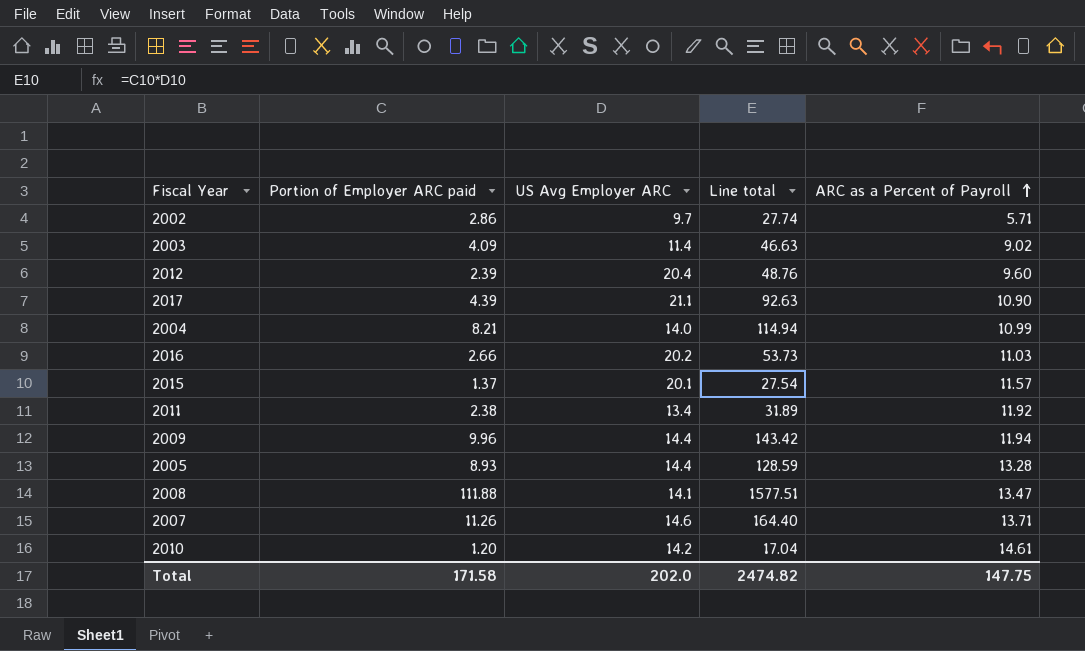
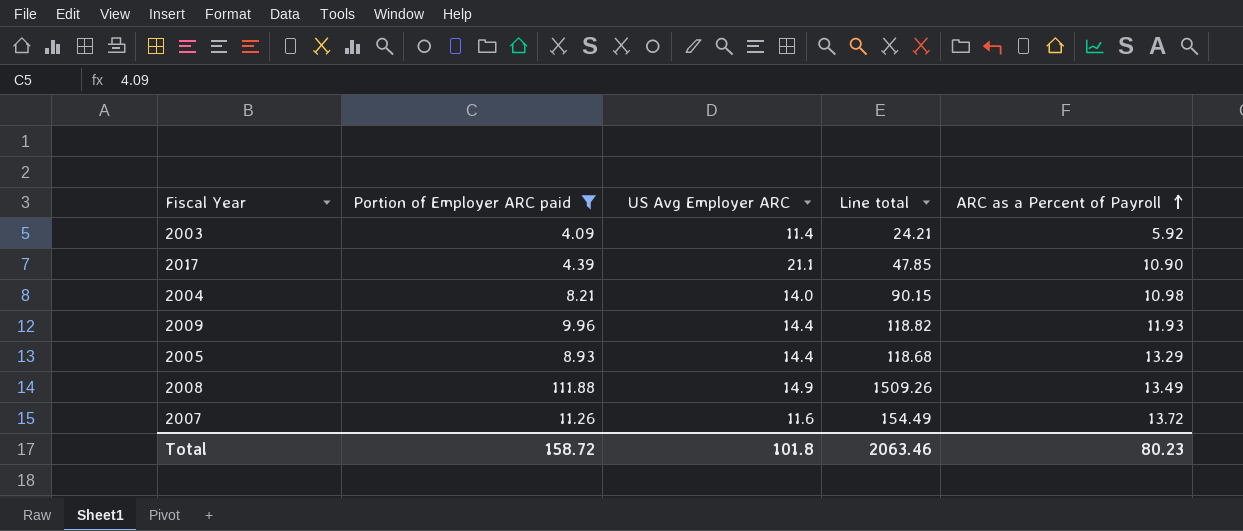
filter: none -> Portion of Employer ARC paid >= 4.09
column Line total | formula: [Portion of Employer ARC paid] * [US Avg Employer ARC] -> [Portion of Employer ARC paid] * [ARC as a Percent of Payroll]
2003 | ARC as a Percent of Payroll: 9.02 -> 5.92
2004 | ARC as a Percent of Payroll: 10.99 -> 10.98
2009 | ARC as a Percent of Payroll: 11.94 -> 11.93
2005 | ARC as a Percent of Payroll: 13.28 -> 13.29
2008 | US Avg Employer ARC: 14.1 -> 14.9
2008 | ARC as a Percent of Payroll: 13.47 -> 13.49
2007 | US Avg Employer ARC: 14.6 -> 11.6
2007 | ARC as a Percent of Payroll: 13.71 -> 13.72
Total | Portion of Employer ARC paid: 171.58 -> 158.72
Total | US Avg Employer ARC: 202.0 -> 101.8
Total | Line total: 2474.82 -> 2063.46
Total | ARC as a Percent of Payroll: 147.75 -> 80.23

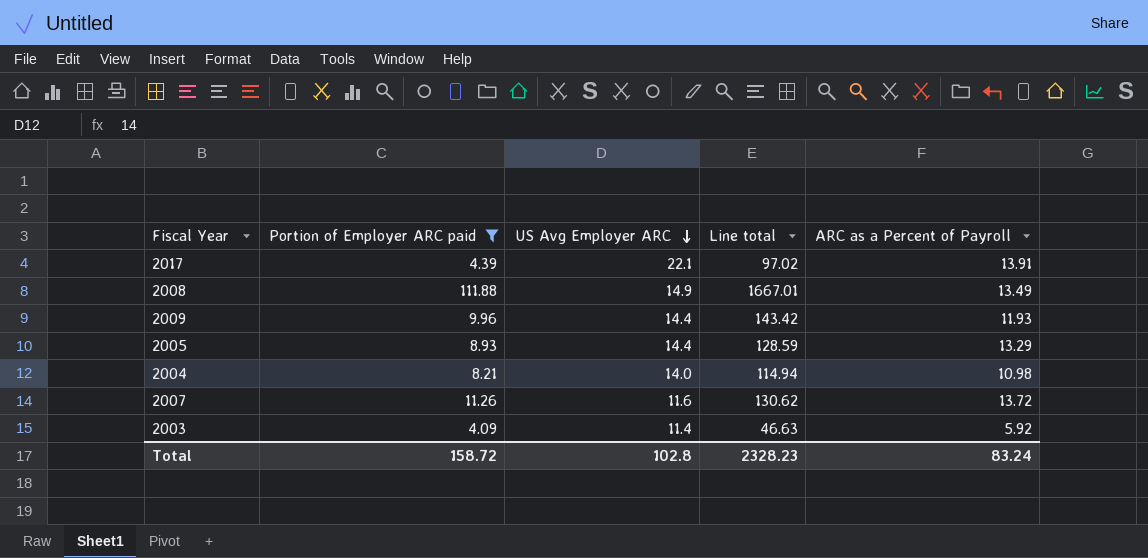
row order: ARC as a Percent of Payroll ascending -> US Avg Employer ARC descending
column Line total | formula: [Portion of Employer ARC paid] * [ARC as a Percent of Payroll] -> [Portion of Employer ARC paid] * [US Avg Employer ARC]
2017 | US Avg Employer ARC: 21.1 -> 22.1
2017 | ARC as a Percent of Payroll: 10.90 -> 13.91
Total | US Avg Employer ARC: 101.8 -> 102.8
Total | Line total: 2063.46 -> 2328.23
Total | ARC as a Percent of Payroll: 80.23 -> 83.24

